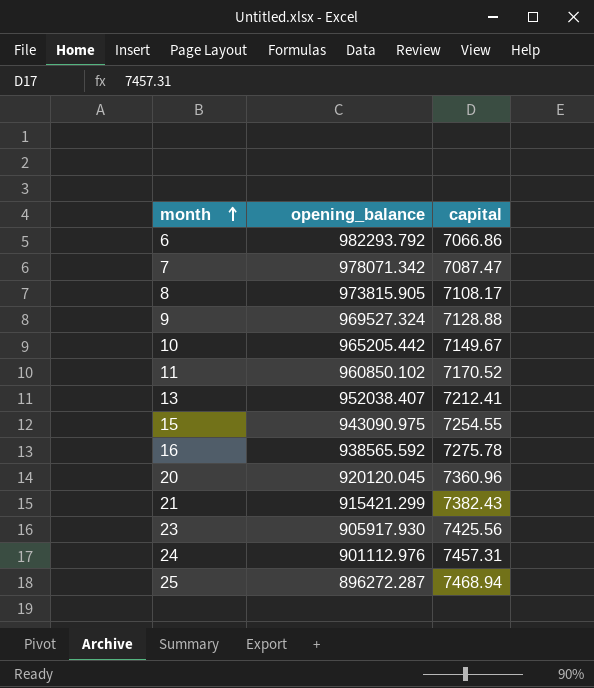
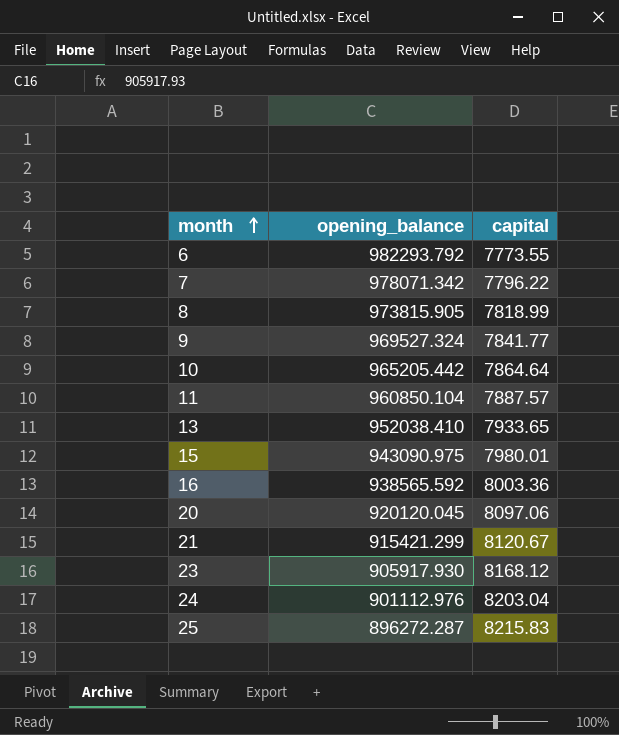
6 | capital: 7066.86 -> 7773.55
7 | capital: 7087.47 -> 7796.22
8 | capital: 7108.17 -> 7818.99
9 | capital: 7128.88 -> 7841.77
10 | capital: 7149.67 -> 7864.64
11 | opening_balance: 960850.102 -> 960850.104
11 | capital: 7170.52 -> 7887.57
13 | opening_balance: 952038.407 -> 952038.410
13 | capital: 7212.41 -> 7933.65
15 | capital: 7254.55 -> 7980.01
16 | capital: 7275.78 -> 8003.36
20 | capital: 7360.96 -> 8097.06
21 | capital: 7382.43 -> 8120.67
23 | capital: 7425.56 -> 8168.12
24 | capital: 7457.31 -> 8203.04
25 | capital: 7468.94 -> 8215.83

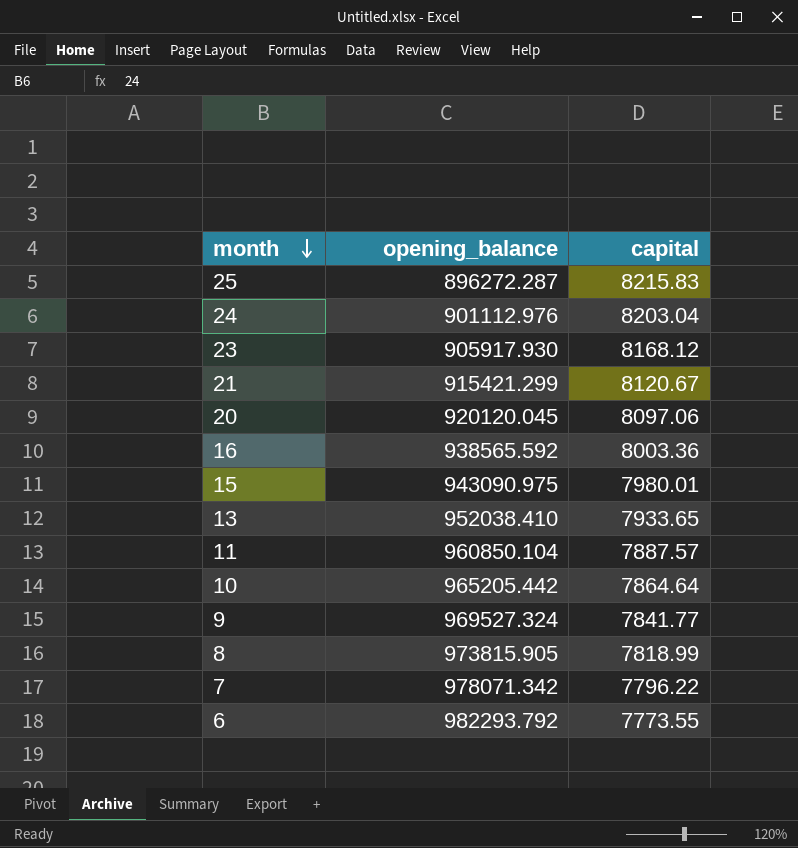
row order: month ascending -> month descending

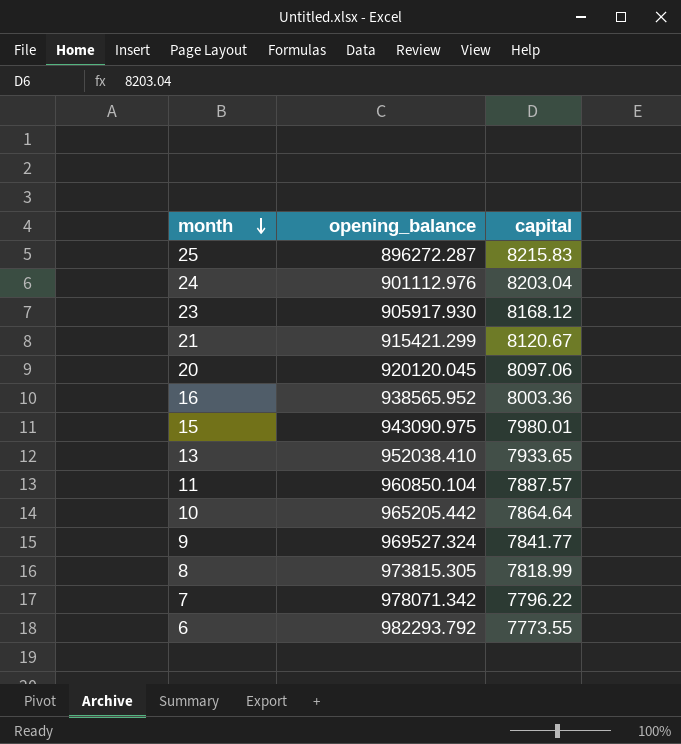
16 | opening_balance: 938565.592 -> 938565.952
8 | opening_balance: 973815.905 -> 973815.305

